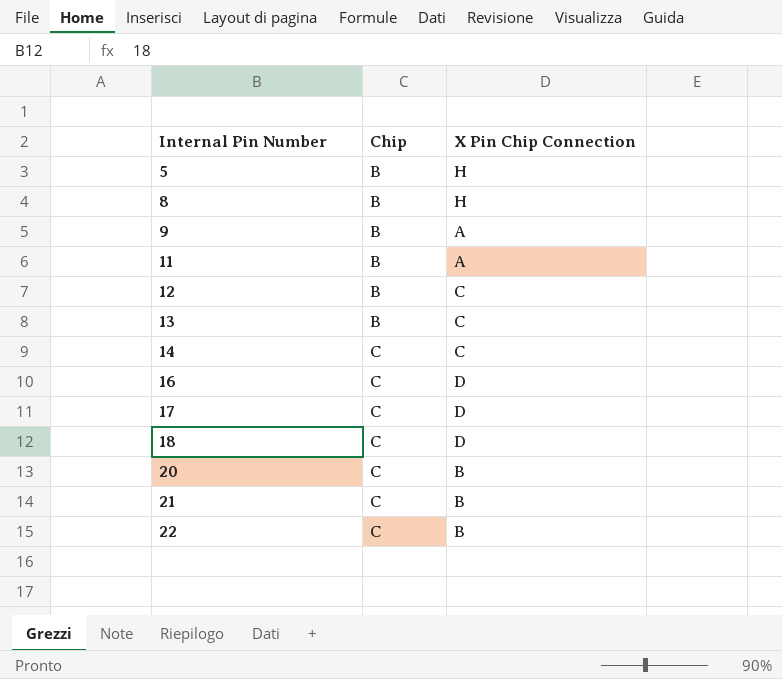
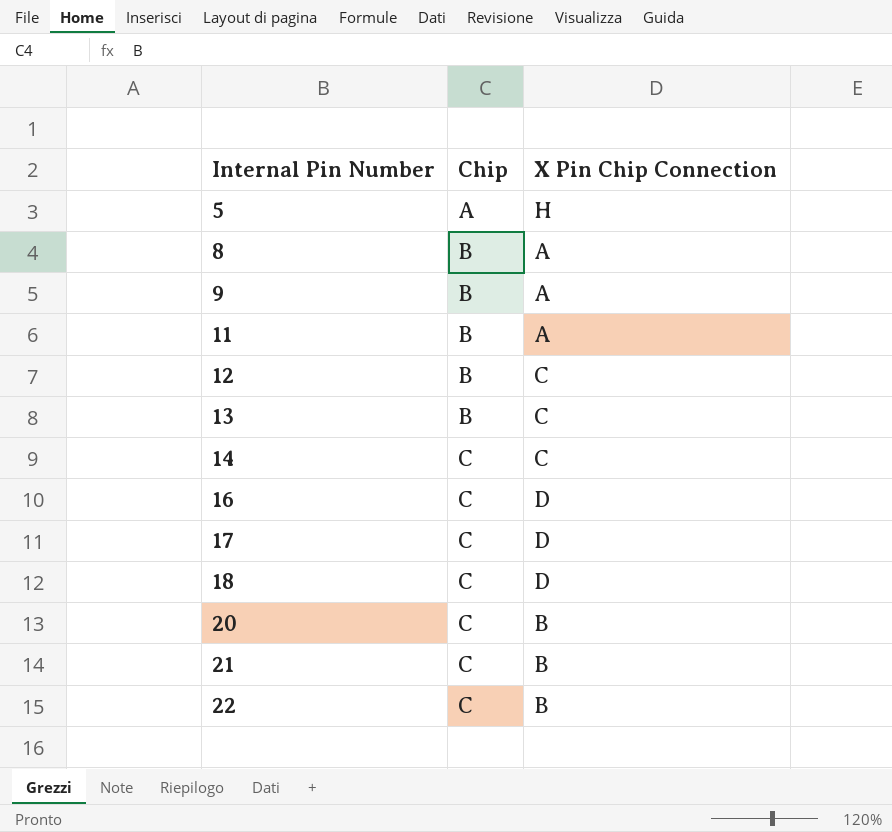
5 | Chip: B -> A
8 | X Pin Chip Connection: H -> A

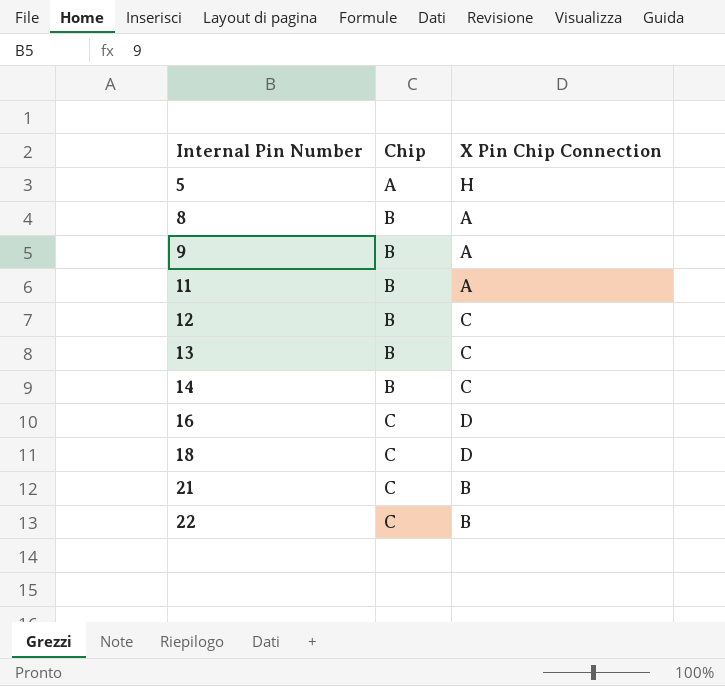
row 17: C | D -> none
row 20: C | B -> none
14 | Chip: C -> B

